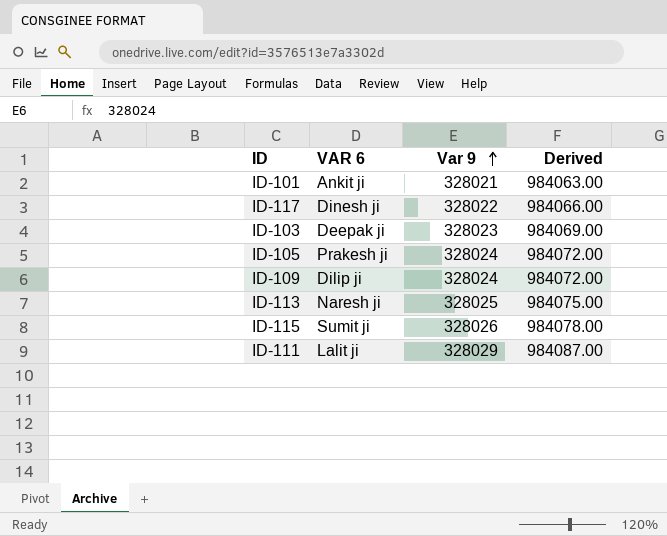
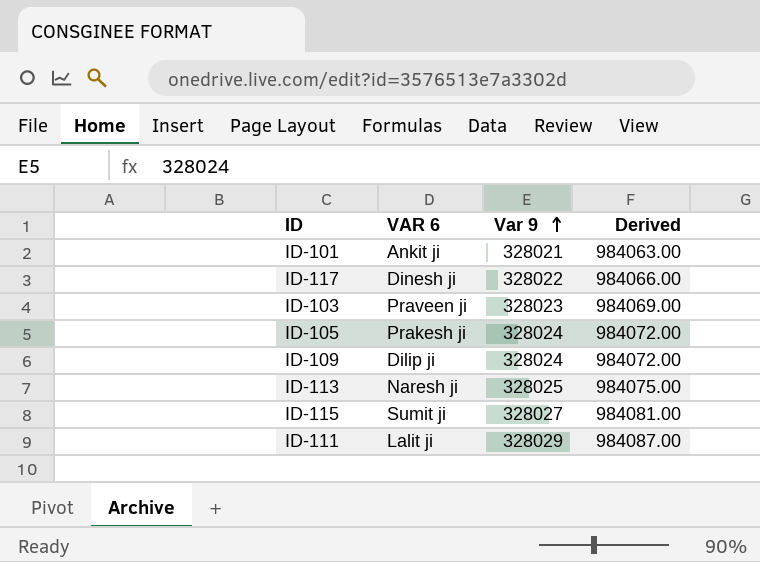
ID-103 | VAR 6: Deepak ji -> Praveen ji
ID-115 | Var 9: 328026 -> 328027
ID-115 | Derived: 984078.00 -> 984081.00

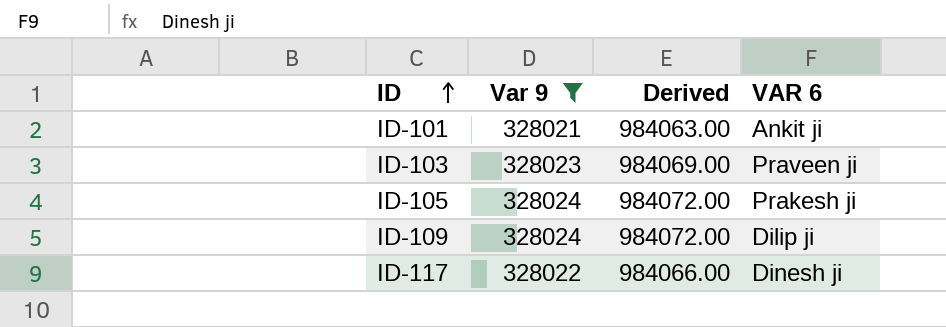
filter: none -> Var 9 <= 328024
row order: Var 9 ascending -> ID ascending
column VAR 6 | position: 2 -> 4

